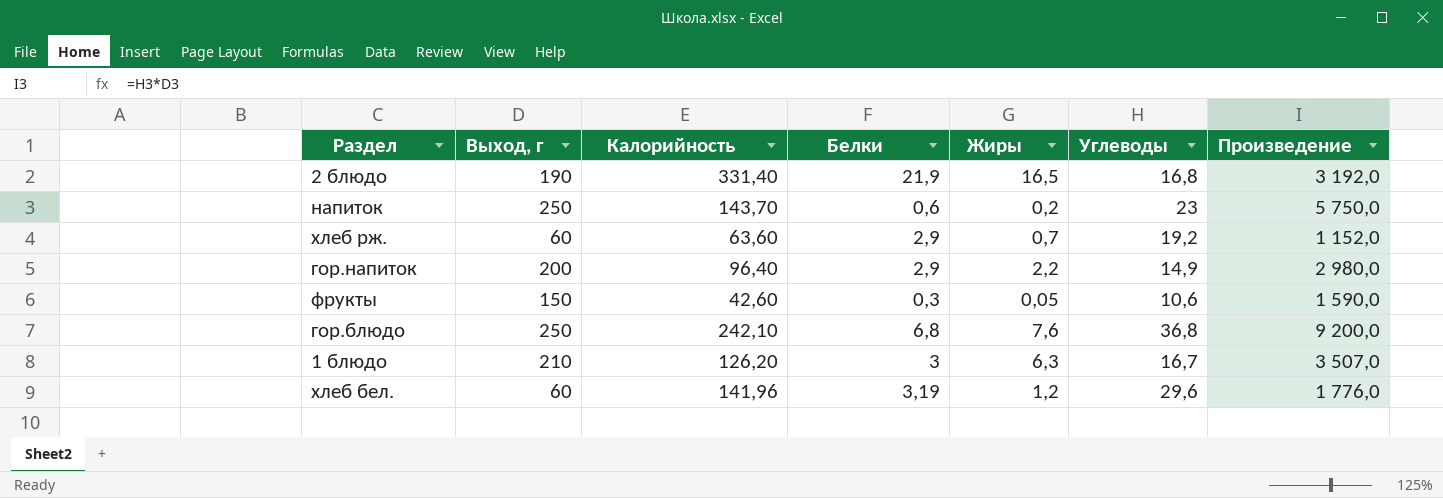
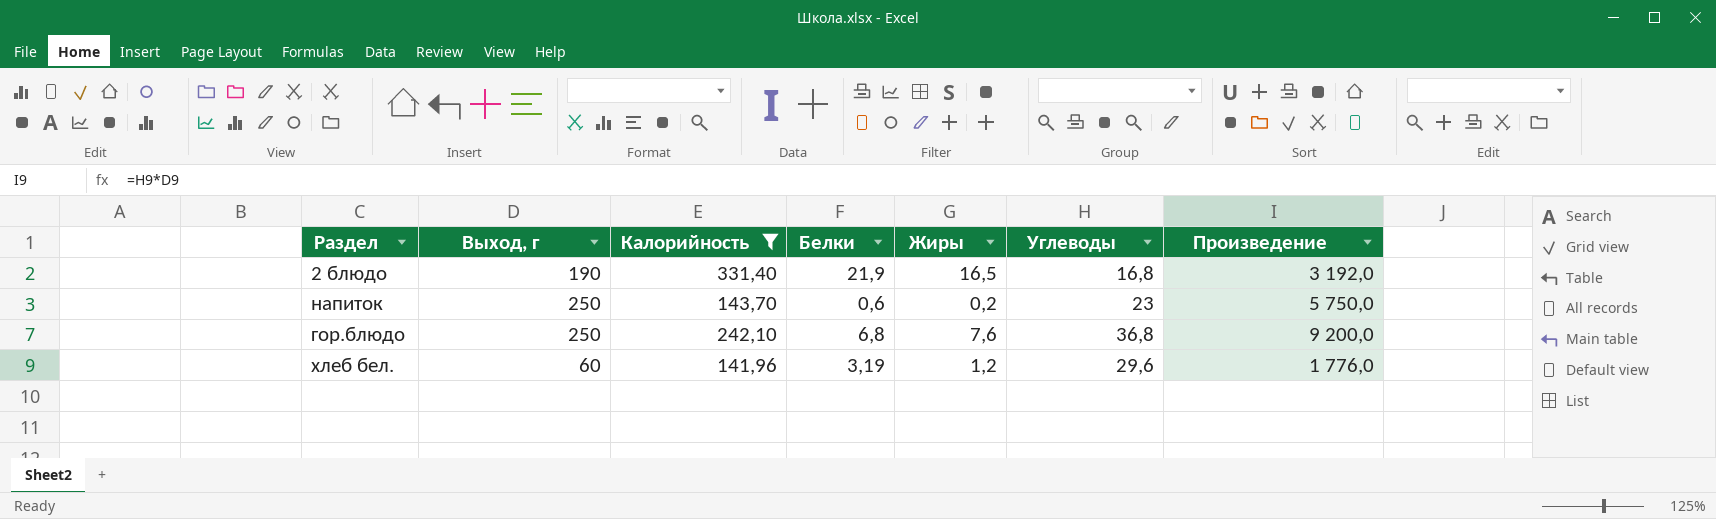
filter: none -> Калорийность >= 141,96

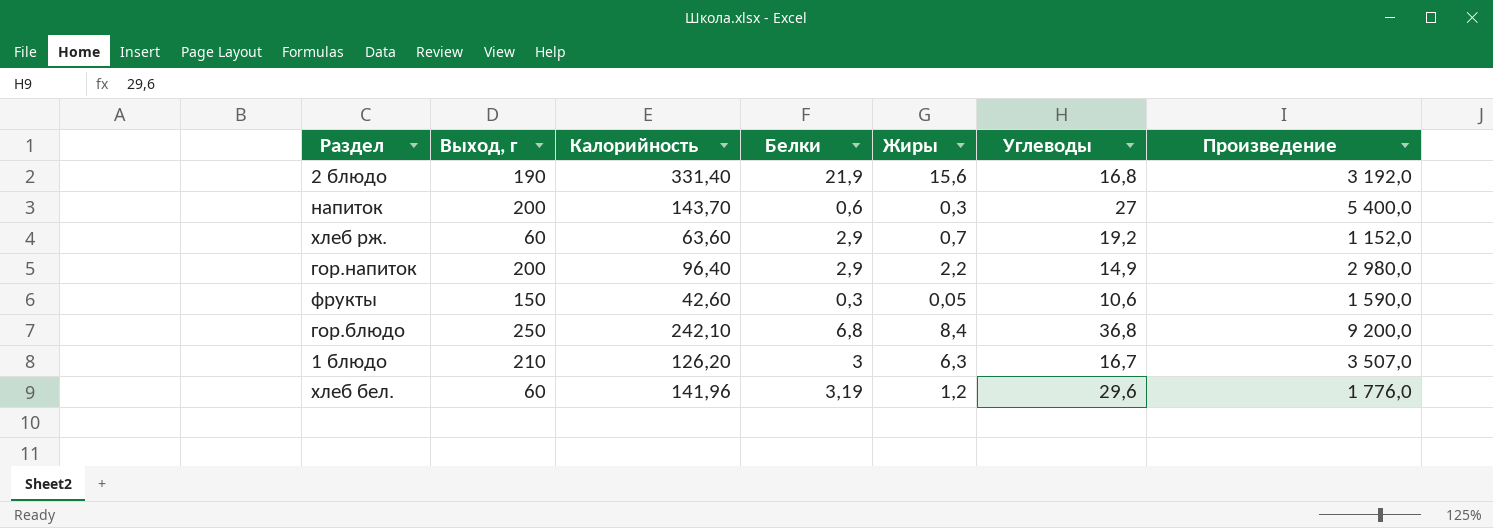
filter: Калорийность >= 141,96 -> none
2 блюдо | Жиры: 16,5 -> 15,6
напиток | Выход, г: 250 -> 200
напиток | Жиры: 0,2 -> 0,3
напиток | Углеводы: 23 -> 27
напиток | Произведение: 5 750,0 -> 5 400,0
гор.блюдо | Жиры: 7,6 -> 8,4

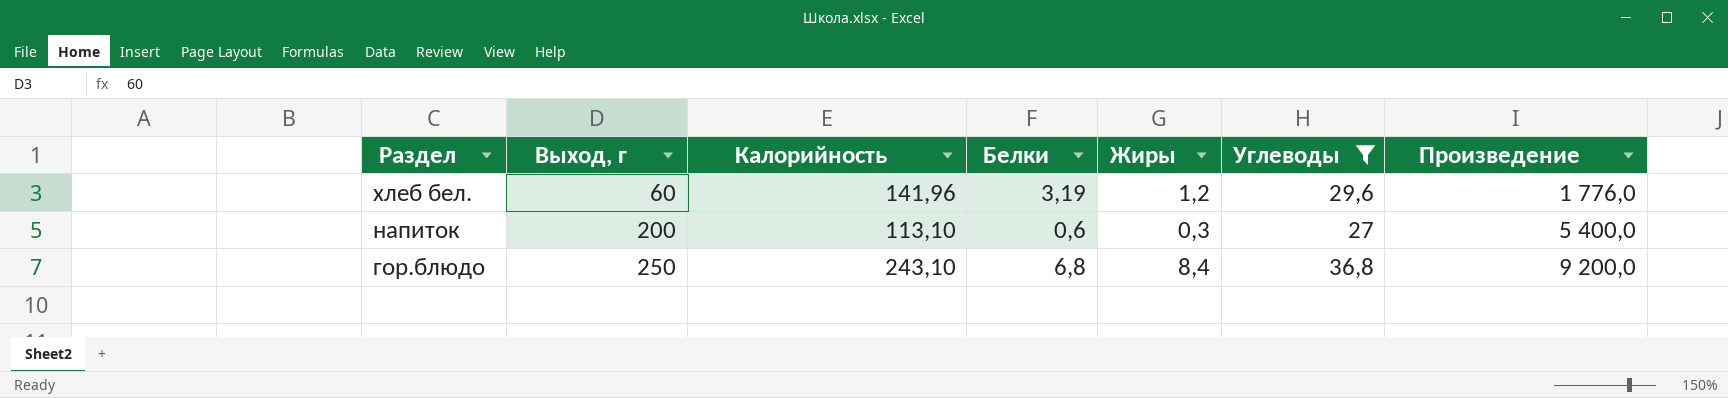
filter: none -> Углеводы >= 27
row order: none -> Раздел descending
напиток | Калорийность: 143,70 -> 113,10
гор.блюдо | Калорийность: 242,10 -> 243,10

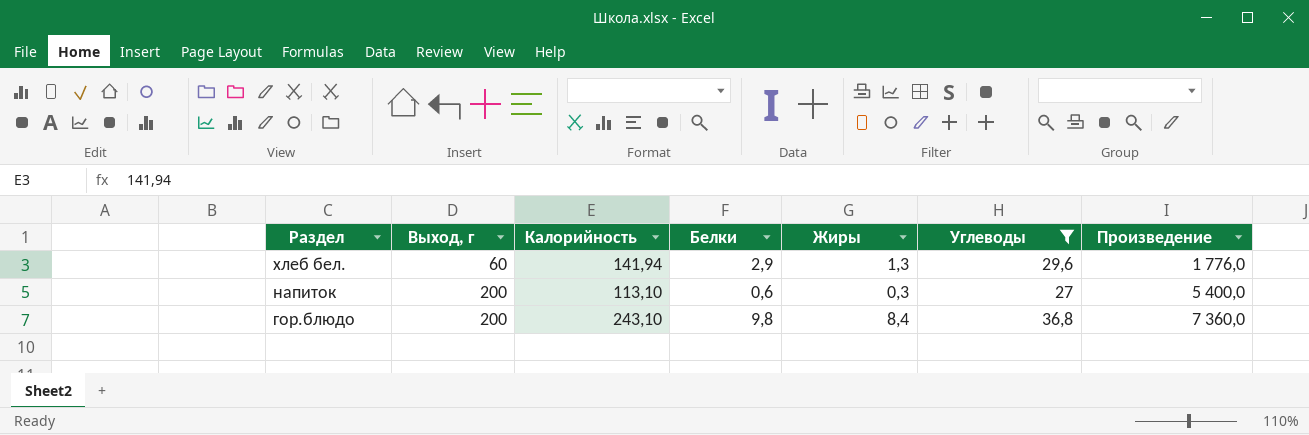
хлеб бел. | Калорийность: 141,96 -> 141,94
хлеб бел. | Белки: 3,19 -> 2,9
хлеб бел. | Жиры: 1,2 -> 1,3
гор.блюдо | Выход, г: 250 -> 200
гор.блюдо | Белки: 6,8 -> 9,8
гор.блюдо | Произведение: 9 200,0 -> 7 360,0

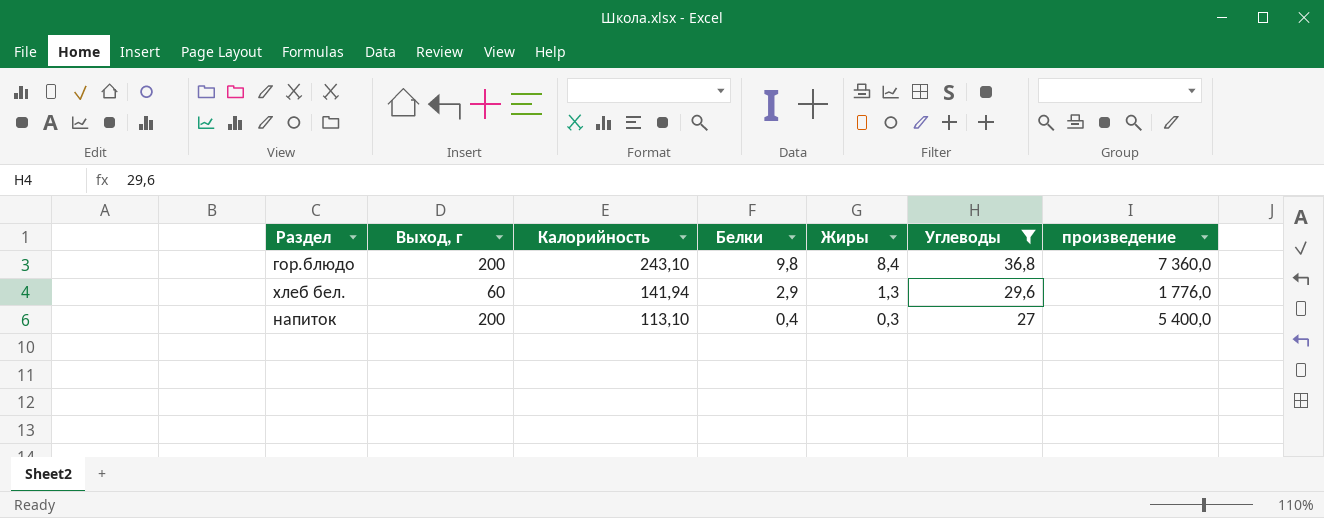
row order: Раздел descending -> Калорийность descending
column name: Произведение -> произведение
напиток | Белки: 0,6 -> 0,4

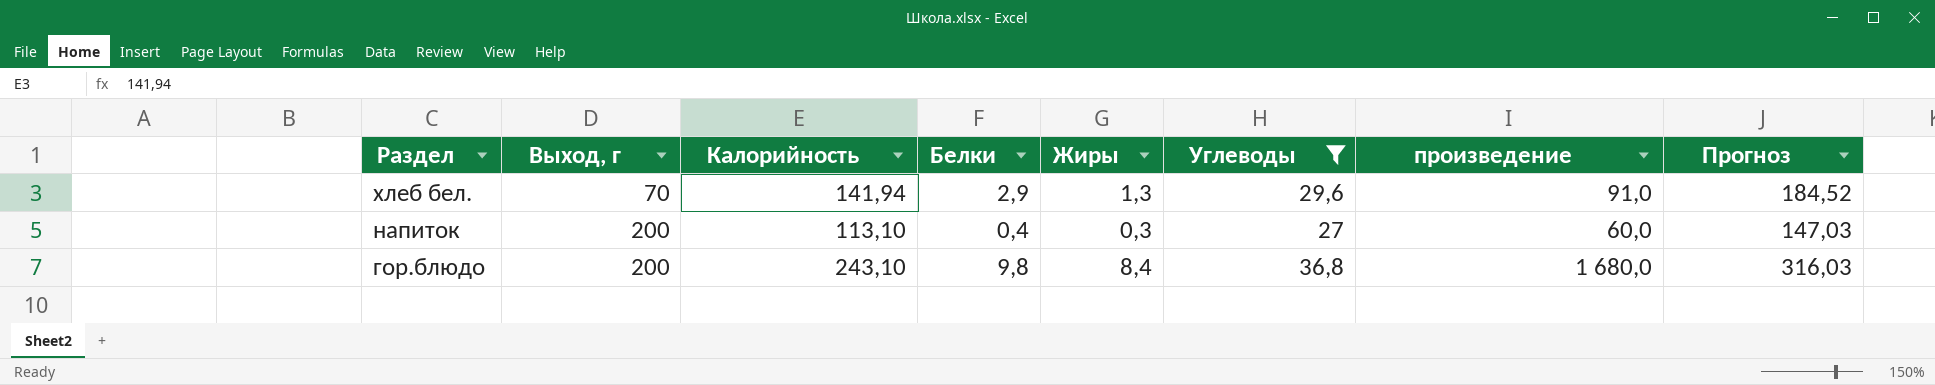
row order: Калорийность descending -> Раздел descending
column произведение | formula: [Выход, г] * [Углеводы] -> [Выход, г] * [Жиры]
column Прогноз | formula: none -> [Калорийность] * 1,3
хлеб бел. | Выход, г: 60 -> 70

